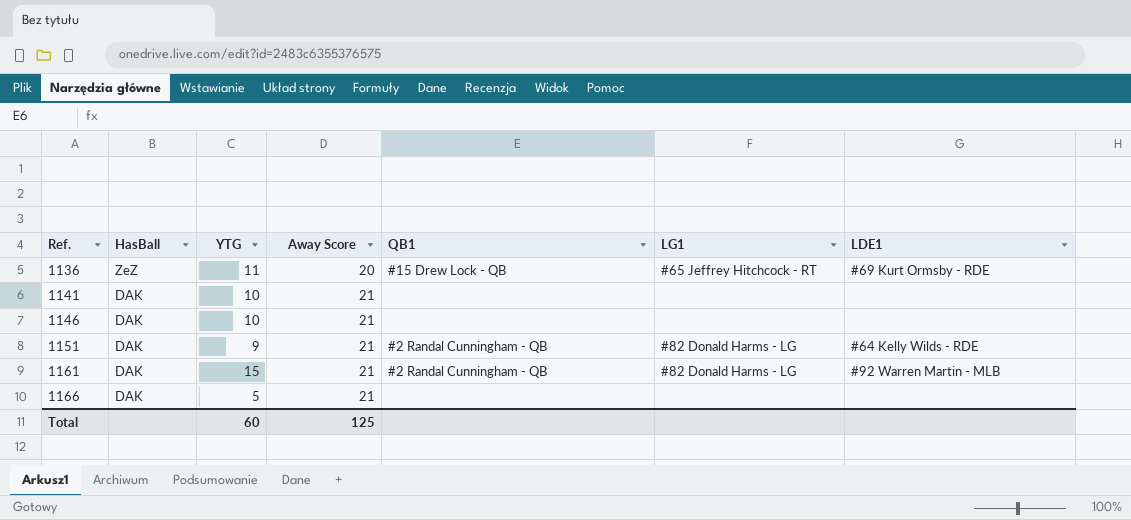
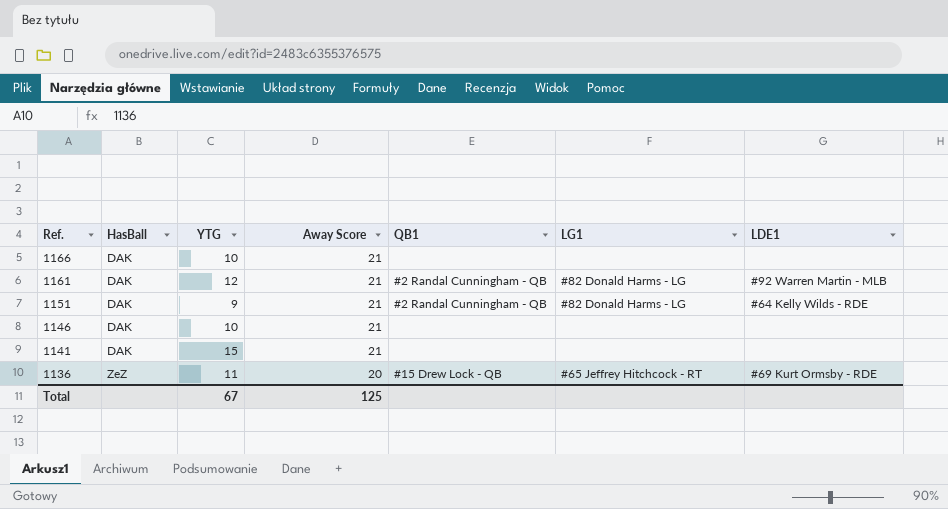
row order: Ref. ascending -> Ref. descending
1166 | YTG: 5 -> 10
1161 | YTG: 15 -> 12
1141 | YTG: 10 -> 15
Total | YTG: 60 -> 67

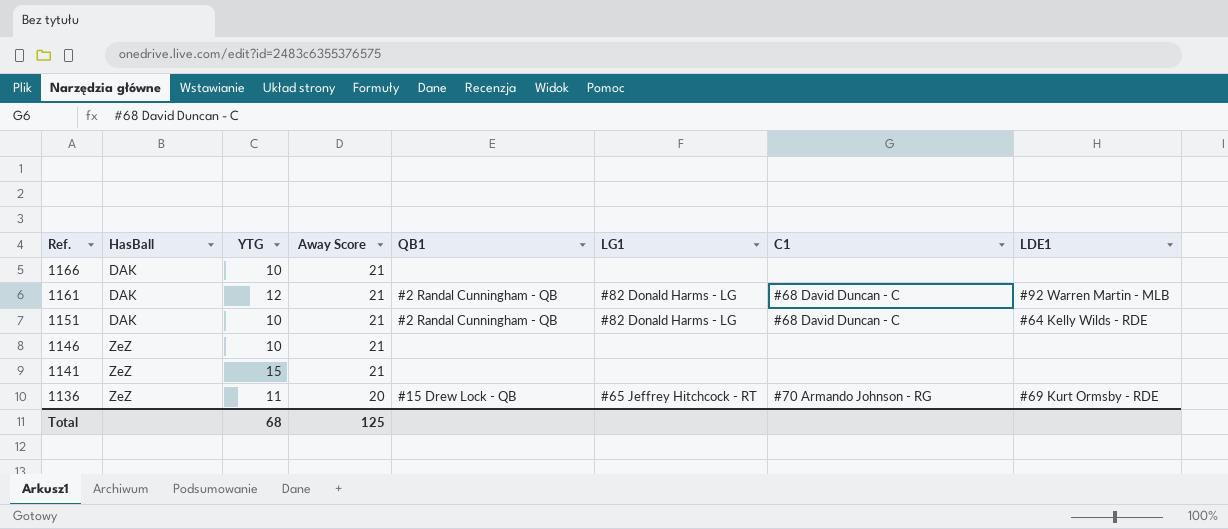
column C1 | position: none -> 7
1151 | YTG: 9 -> 10
1146 | HasBall: DAK -> ZeZ
1141 | HasBall: DAK -> ZeZ
Total | YTG: 67 -> 68

